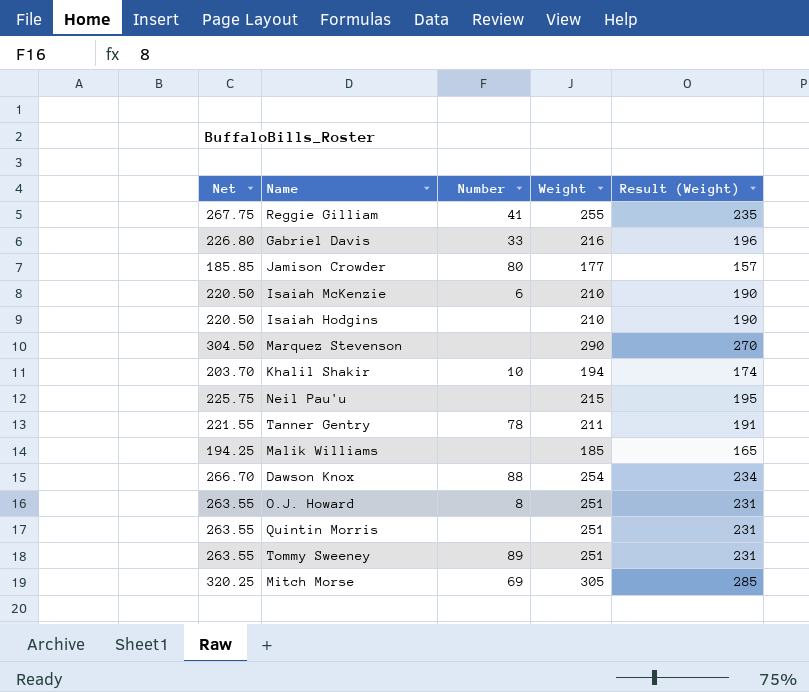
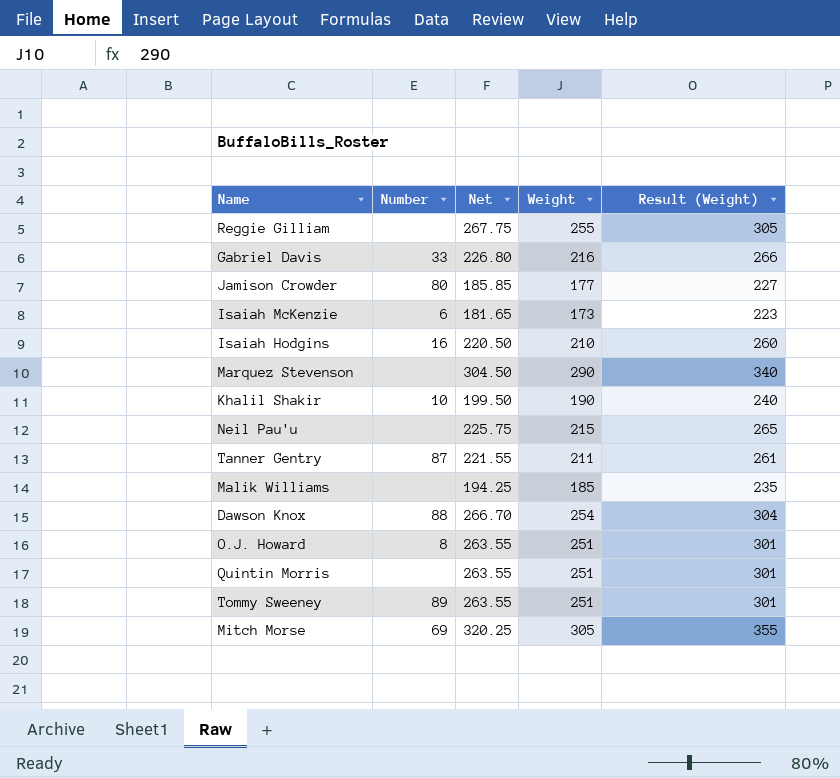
column Net | position: 1 -> 3
column Result (Weight) | formula: [Weight] - 20 -> [Weight] + 50
Reggie Gilliam | Number: 41 -> none
Isaiah McKenzie | Net: 220.50 -> 181.65
Isaiah McKenzie | Weight: 210 -> 173
Isaiah Hodgins | Number: none -> 16
Khalil Shakir | Net: 203.70 -> 199.50
Khalil Shakir | Weight: 194 -> 190
Tanner Gentry | Number: 78 -> 87

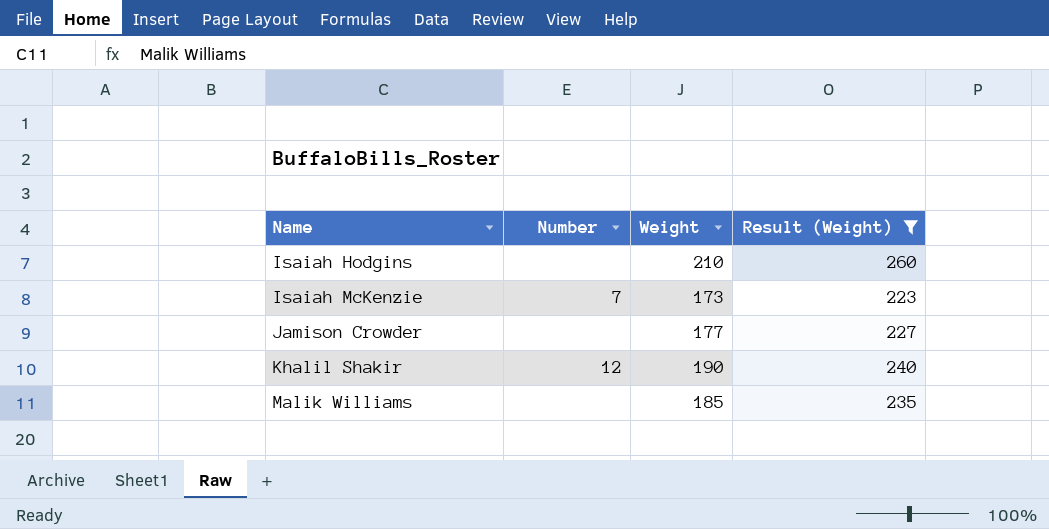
filter: none -> Result (Weight) <= 260
row order: none -> Name ascending
column Net | formula: [Weight] * 1.05 -> none
Isaiah Hodgins | Number: 16 -> none
Isaiah McKenzie | Number: 6 -> 7
Jamison Crowder | Number: 80 -> none
Khalil Shakir | Number: 10 -> 12

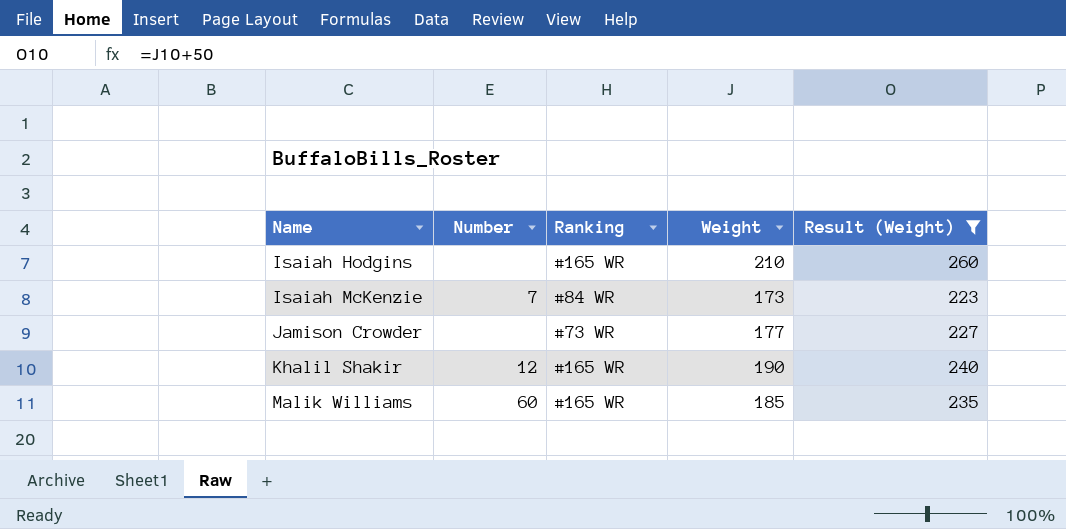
column Ranking | position: none -> 3
Malik Williams | Number: none -> 60

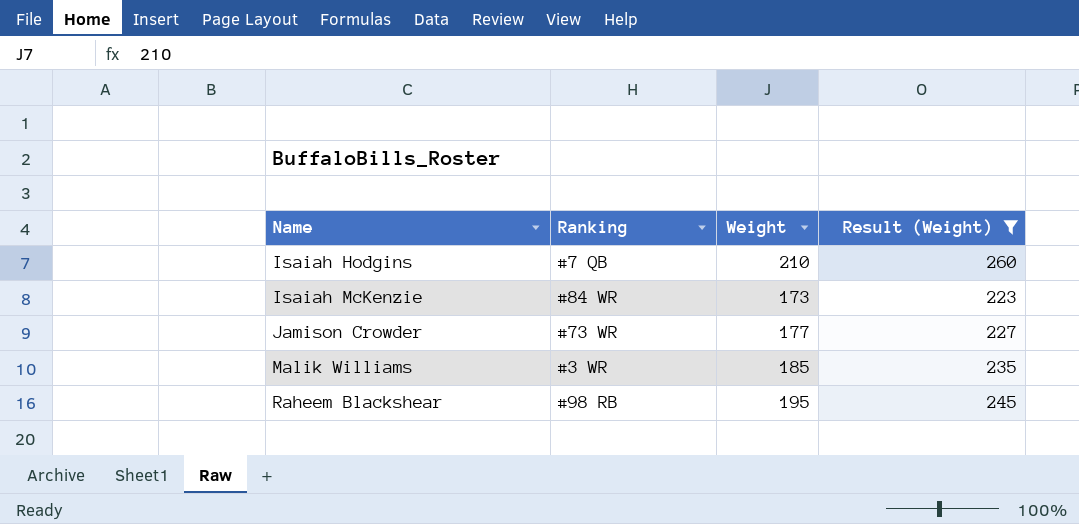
column Number | position: 2 -> none
row Khalil Shakir: 12 | #165 WR | 190 | 240 -> none
Isaiah Hodgins | Ranking: #165 WR -> #7 QB
Malik Williams | Ranking: #165 WR -> #3 WR
row Raheem Blackshear: none -> #98 RB | 195 | 245

